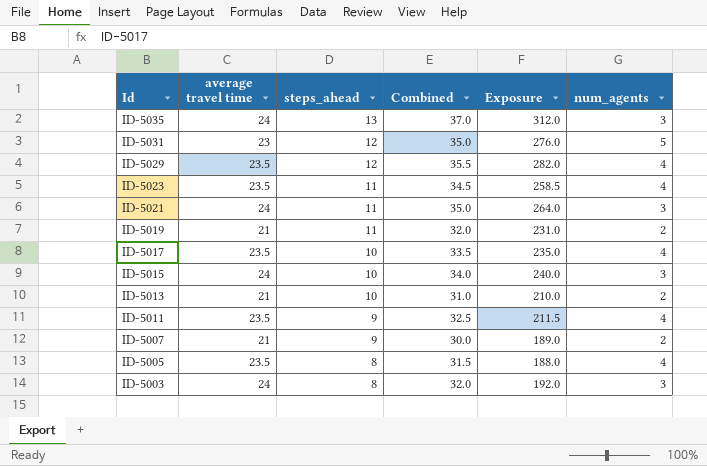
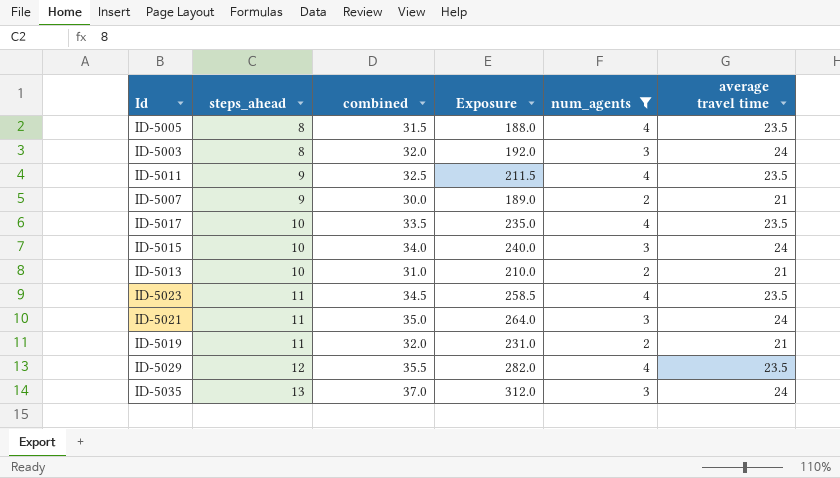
filter: none -> num_agents != 5
row order: Id descending -> steps_ahead ascending
column name: Combined -> combined
column average travel time | position: 2 -> 6

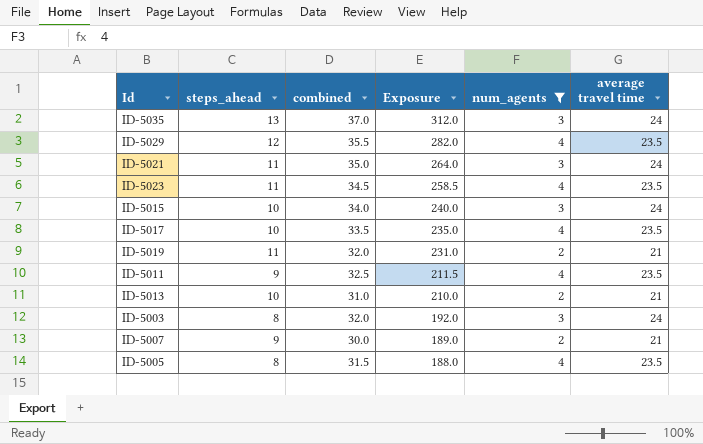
row order: steps_ahead ascending -> Exposure descending

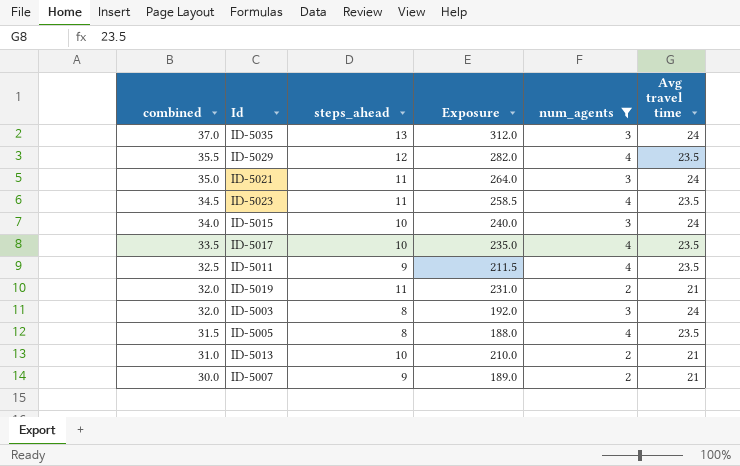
row order: Exposure descending -> combined descending
column combined | position: 3 -> 1
column name: average travel time -> Avg travel time

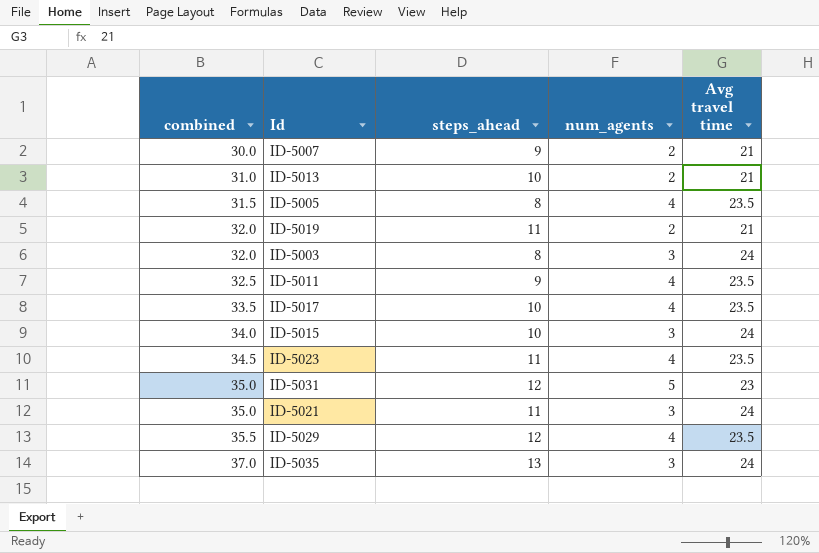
filter: num_agents != 5 -> none
row order: combined descending -> combined ascending
column Exposure | formula: [steps_ahead] * [Avg travel time] -> none

